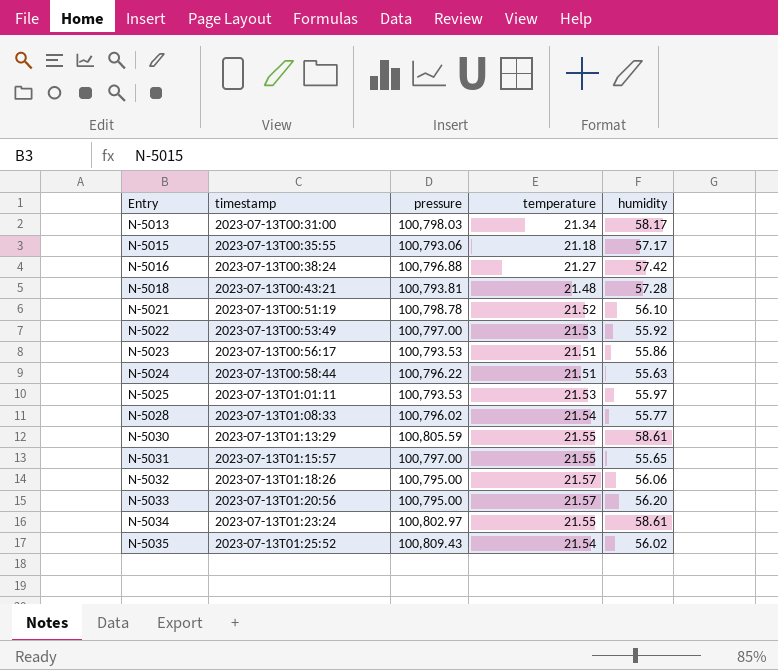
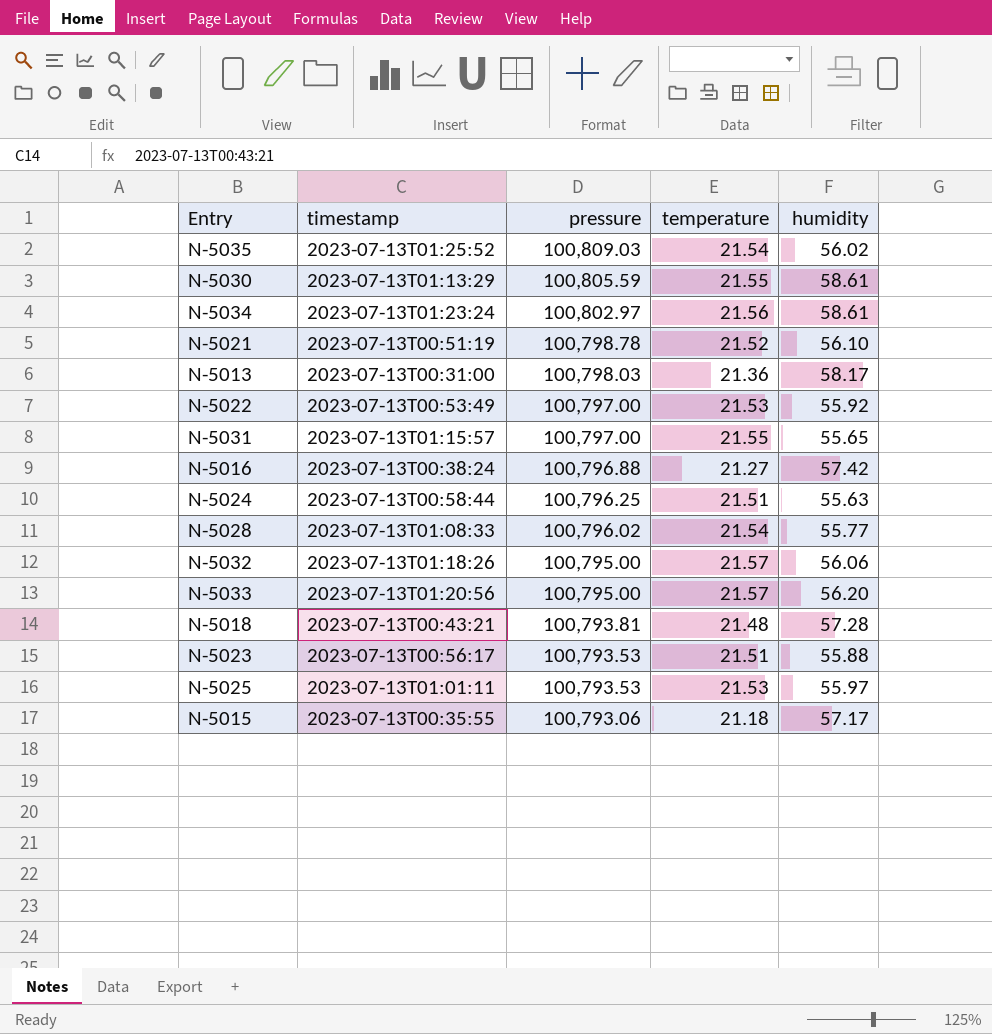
row order: Entry ascending -> pressure descending
N-5035 | pressure: 100,809.43 -> 100,809.03
N-5034 | temperature: 21.55 -> 21.56
N-5013 | temperature: 21.34 -> 21.36
N-5024 | pressure: 100,796.22 -> 100,796.25
N-5023 | humidity: 55.86 -> 55.88

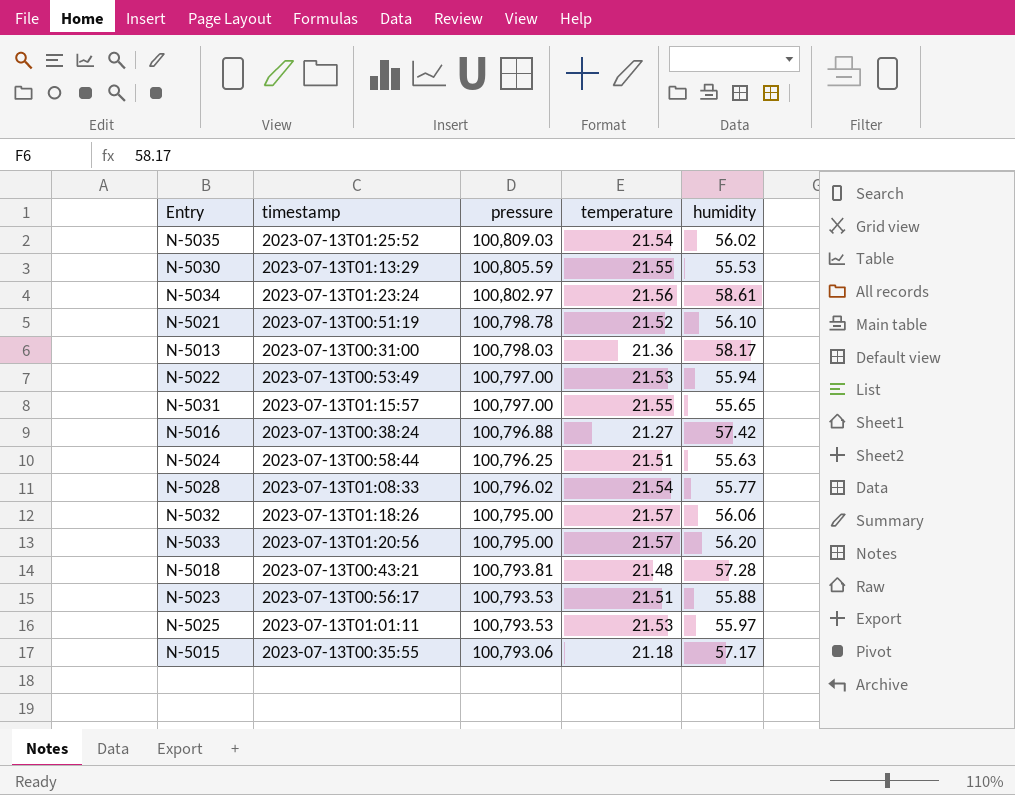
N-5030 | humidity: 58.61 -> 55.53
N-5022 | humidity: 55.92 -> 55.94

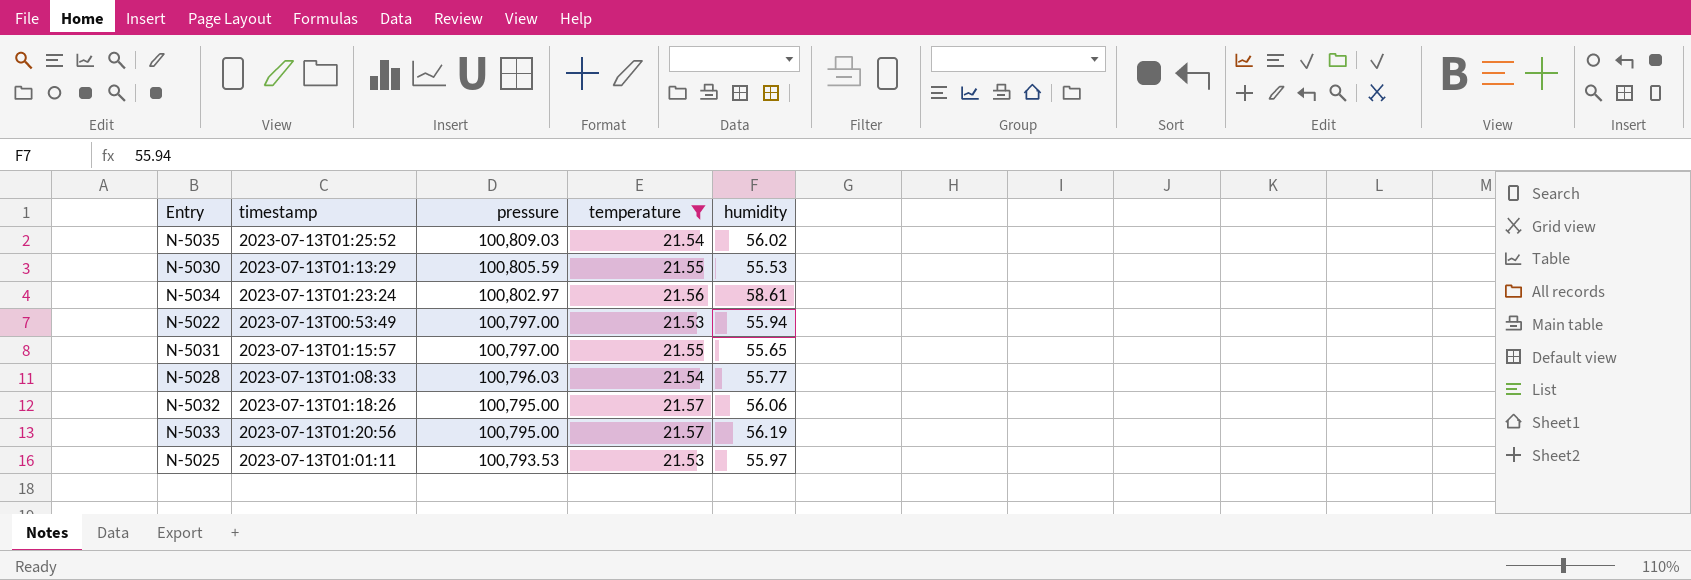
filter: none -> temperature >= 21.53
N-5028 | pressure: 100,796.02 -> 100,796.03
N-5033 | humidity: 56.20 -> 56.19

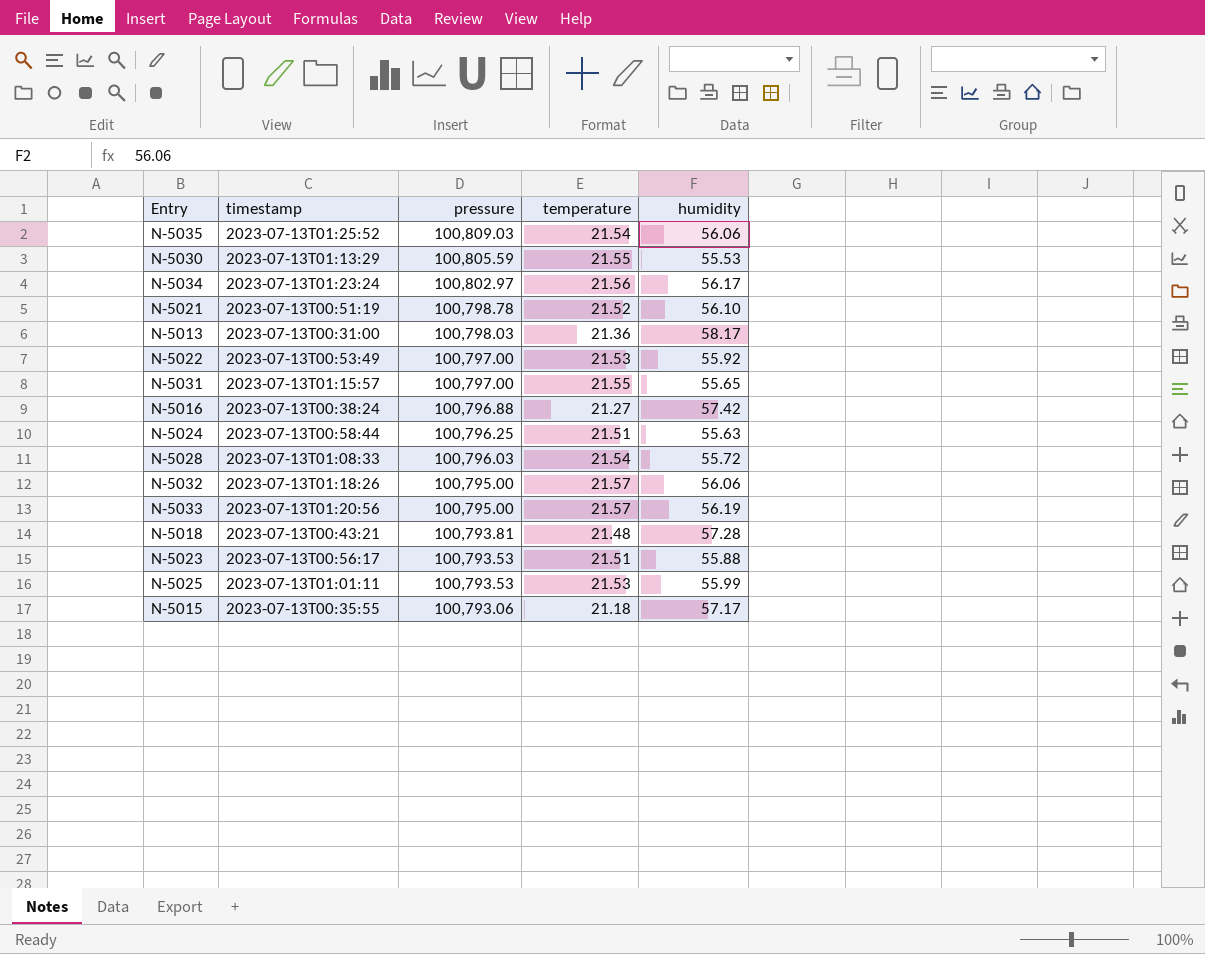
filter: temperature >= 21.53 -> none
N-5035 | humidity: 56.02 -> 56.06
N-5034 | humidity: 58.61 -> 56.17
N-5022 | humidity: 55.94 -> 55.92
N-5028 | humidity: 55.77 -> 55.72
N-5025 | humidity: 55.97 -> 55.99

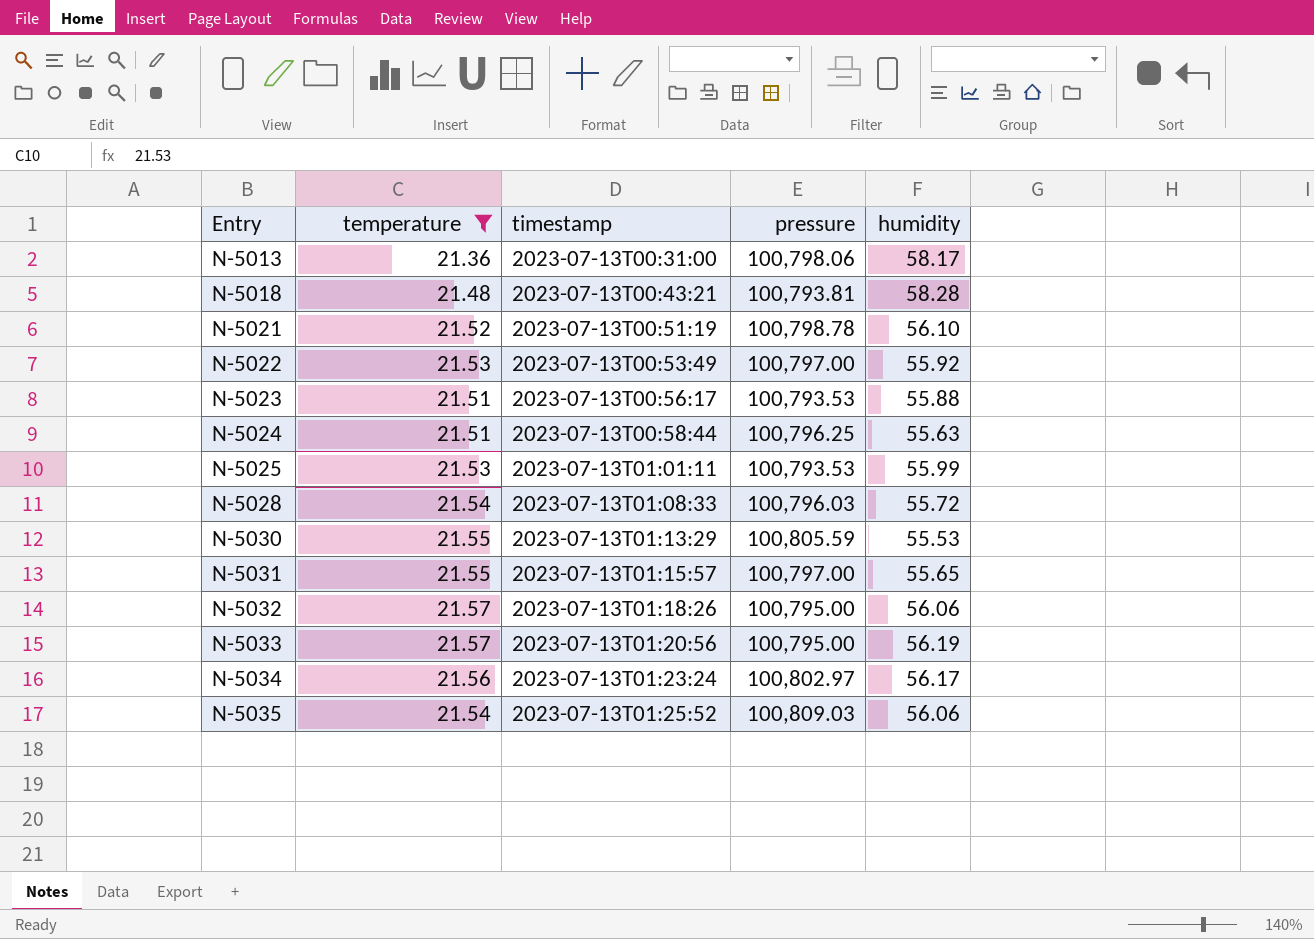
filter: none -> temperature >= 21.36
row order: pressure descending -> Entry ascending
column temperature | position: 4 -> 2
N-5013 | pressure: 100,798.03 -> 100,798.06
N-5018 | humidity: 57.28 -> 58.28

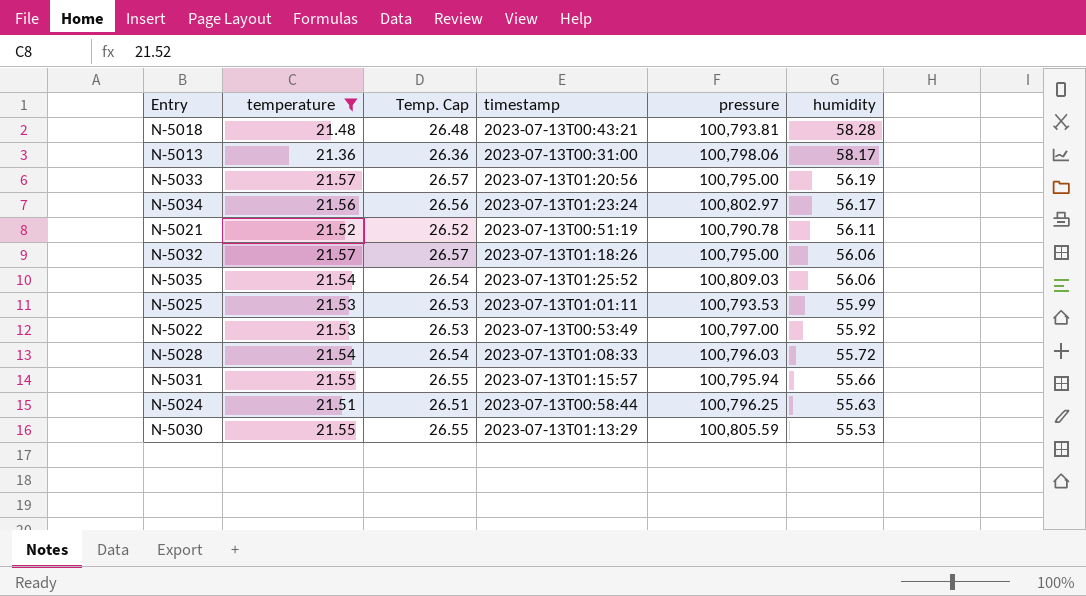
row order: Entry ascending -> humidity descending
column Temp. Cap | formula: none -> [temperature] + 5
row N-5023: 21.51 | 2023-07-13T00:56:17 | 100,793.53 | 55.88 -> none
N-5021 | pressure: 100,798.78 -> 100,790.78
N-5021 | humidity: 56.10 -> 56.11
N-5031 | pressure: 100,797.00 -> 100,795.94
N-5031 | humidity: 55.65 -> 55.66

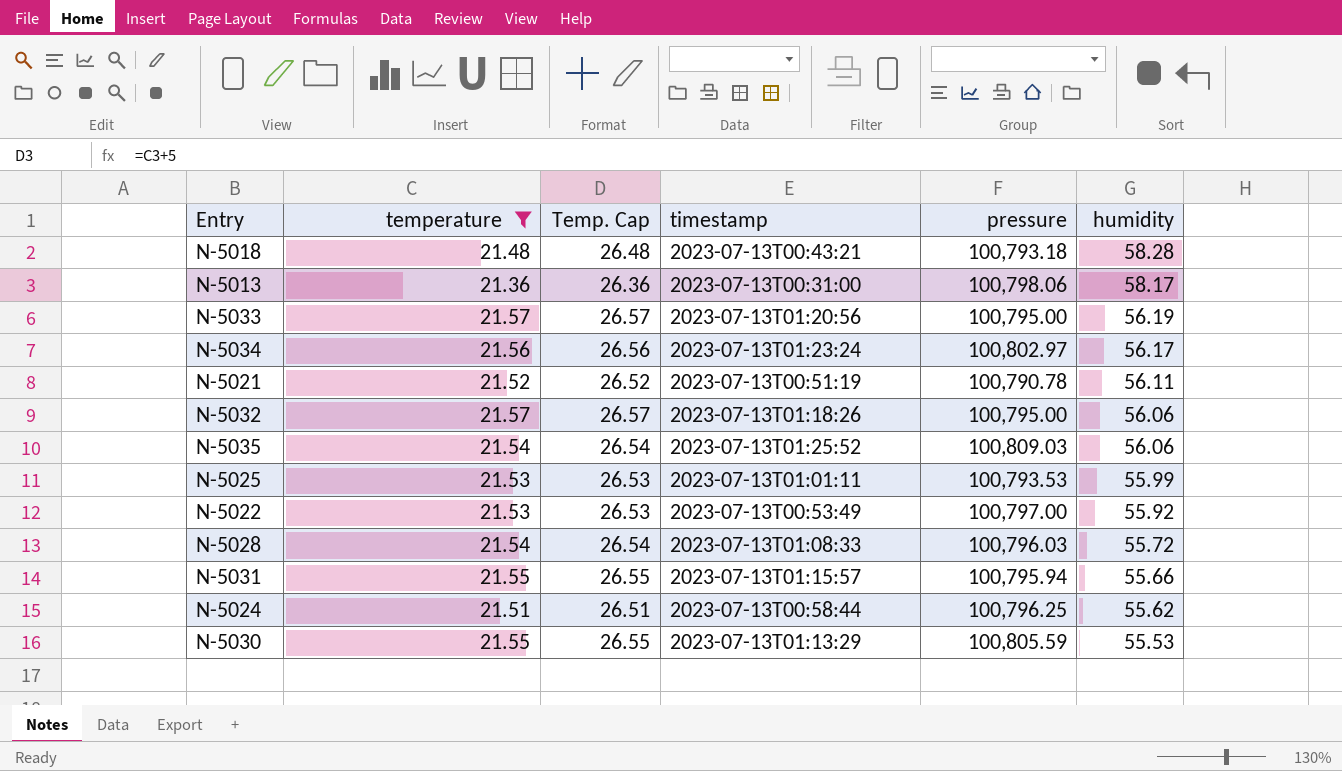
N-5018 | pressure: 100,793.81 -> 100,793.18
N-5024 | humidity: 55.63 -> 55.62

